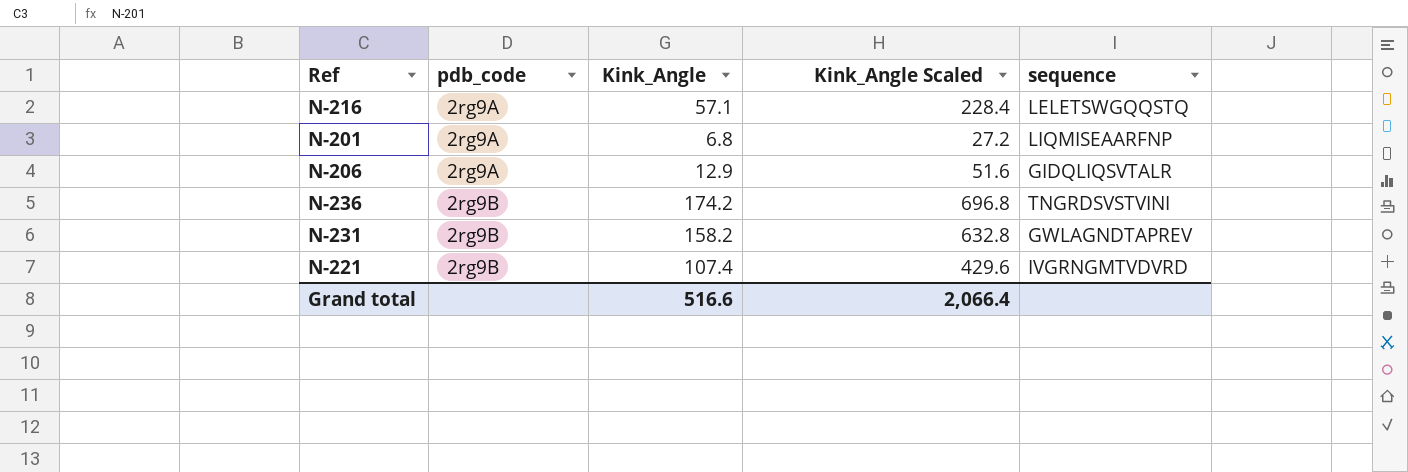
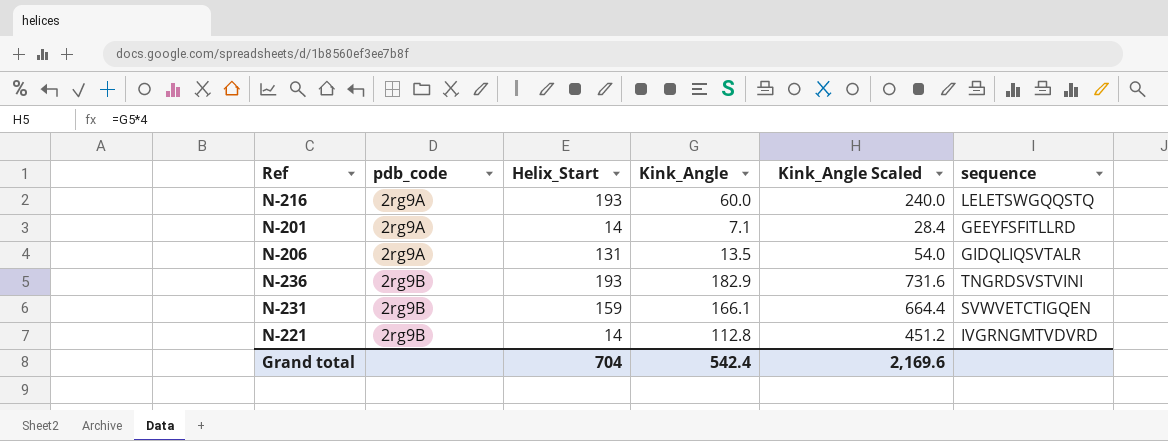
column Helix_Start | position: none -> 3
N-216 | Kink_Angle: 57.1 -> 60.0
N-216 | Kink_Angle Scaled: 228.4 -> 240.0
N-201 | Kink_Angle: 6.8 -> 7.1
N-201 | Kink_Angle Scaled: 27.2 -> 28.4
N-201 | sequence: LIQMISEAARFNP -> GEEYFSFITLLRD
N-206 | Kink_Angle: 12.9 -> 13.5
N-206 | Kink_Angle Scaled: 51.6 -> 54.0
N-236 | Kink_Angle: 174.2 -> 182.9
N-236 | Kink_Angle Scaled: 696.8 -> 731.6
N-231 | Kink_Angle: 158.2 -> 166.1
N-231 | Kink_Angle Scaled: 632.8 -> 664.4
N-231 | sequence: GWLAGNDTAPREV -> SVWVETCTIGQEN
N-221 | Kink_Angle: 107.4 -> 112.8
N-221 | Kink_Angle Scaled: 429.6 -> 451.2
Grand total | Kink_Angle: 516.6 -> 542.4
Grand total | Kink_Angle Scaled: 2,066.4 -> 2,169.6

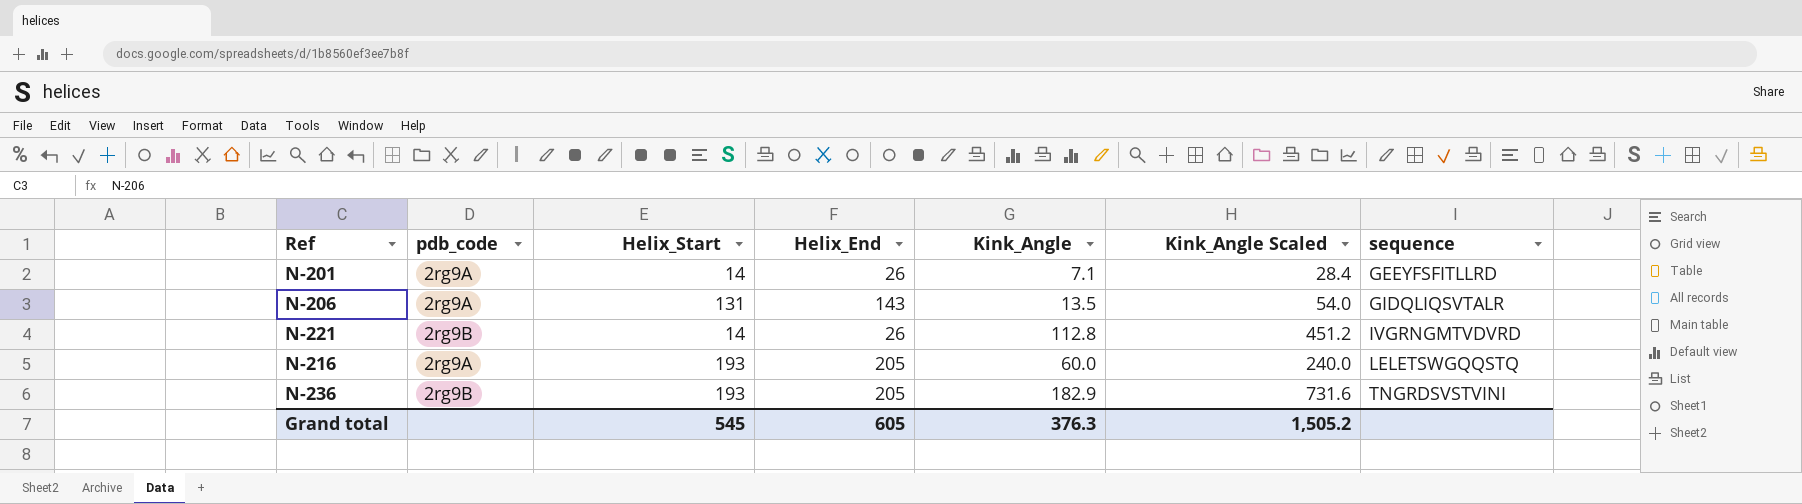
row order: pdb_code ascending -> sequence ascending
column Helix_End | position: none -> 4
row N-231: 2rg9B | 159 | 166.1 | 664.4 | SVWVETCTIGQEN -> none
Grand total | Helix_Start: 704 -> 545
Grand total | Kink_Angle: 542.4 -> 376.3
Grand total | Kink_Angle Scaled: 2,169.6 -> 1,505.2

